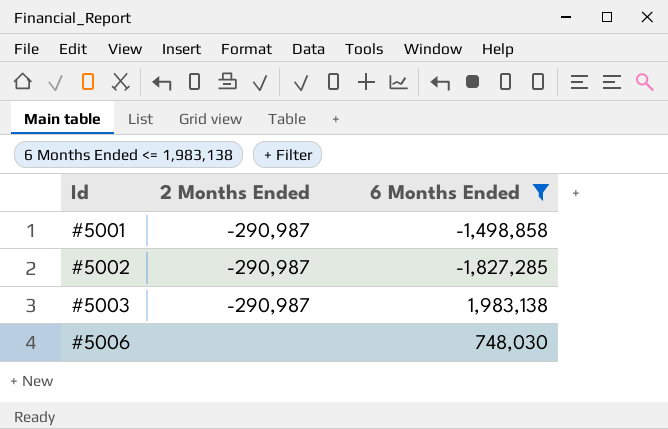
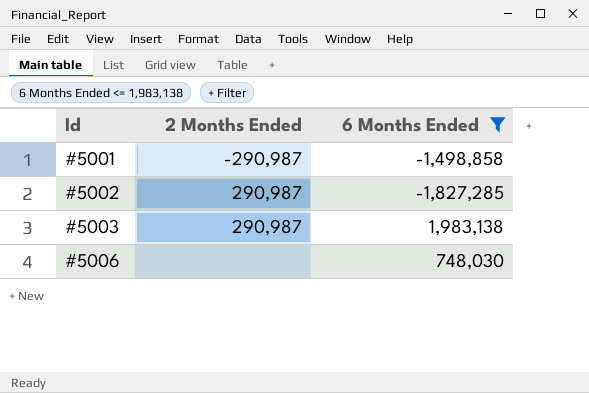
#5002 | 2 Months Ended: -290,987 -> 290,987
#5003 | 2 Months Ended: -290,987 -> 290,987

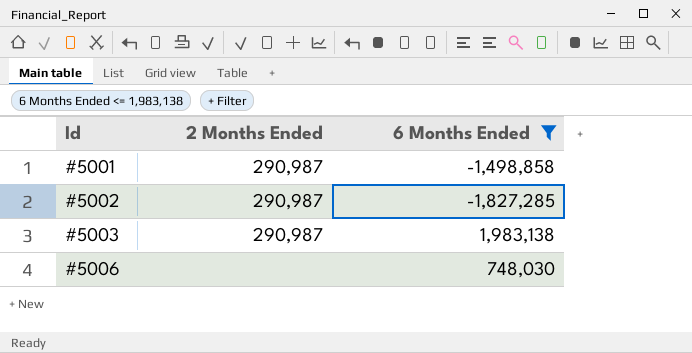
#5001 | 2 Months Ended: -290,987 -> 290,987

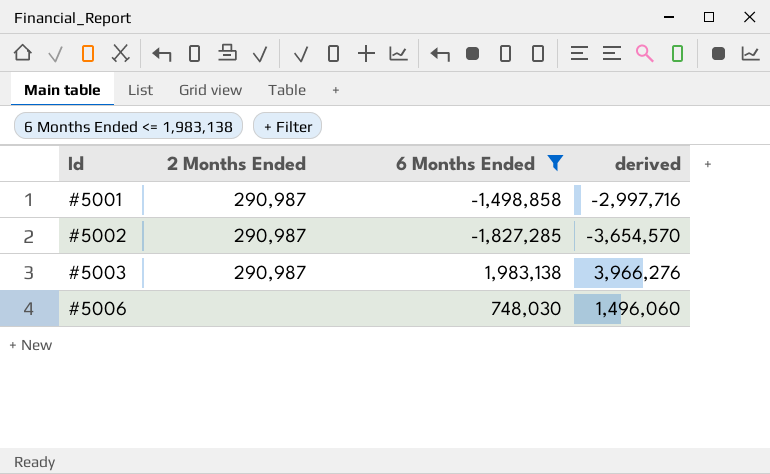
column derived | formula: none -> [6 Months Ended] * 2

